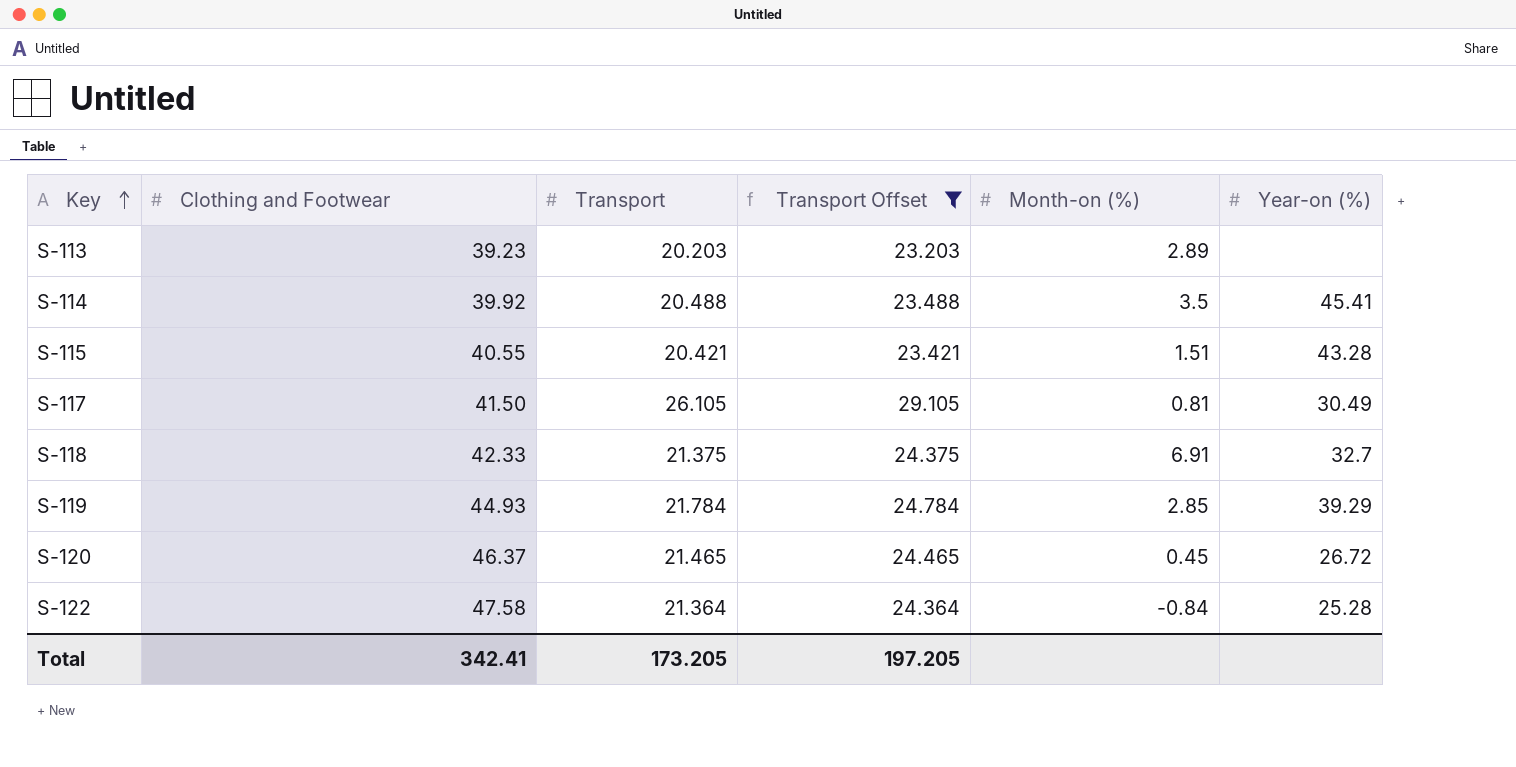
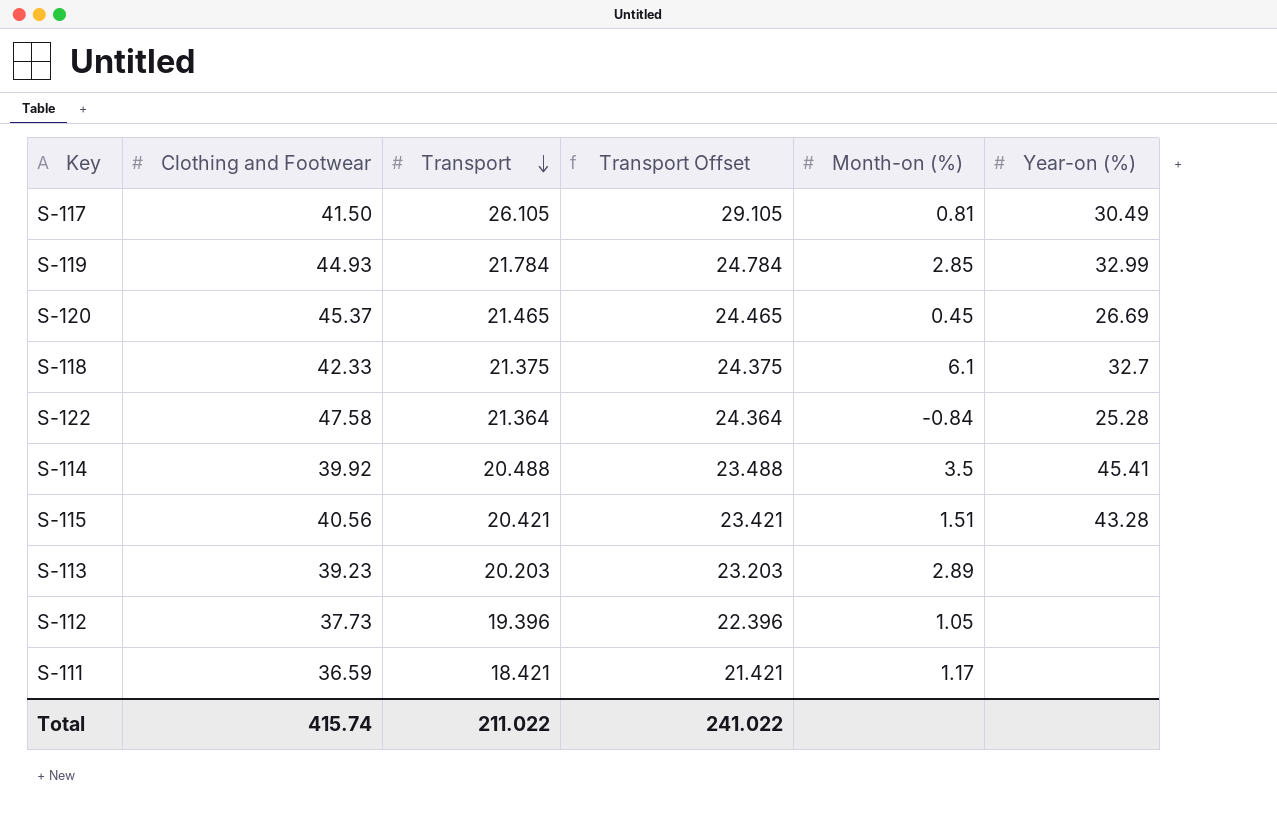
filter: Transport Offset >= 23.203 -> none
row order: Key ascending -> Transport descending
S-119 | Year-on (%): 39.29 -> 32.99
S-120 | Clothing and Footwear: 46.37 -> 45.37
S-120 | Year-on (%): 26.72 -> 26.69
S-118 | Month-on (%): 6.91 -> 6.1
S-115 | Clothing and Footwear: 40.55 -> 40.56
Total | Clothing and Footwear: 342.41 -> 415.74
Total | Transport: 173.205 -> 211.022
Total | Transport Offset: 197.205 -> 241.022

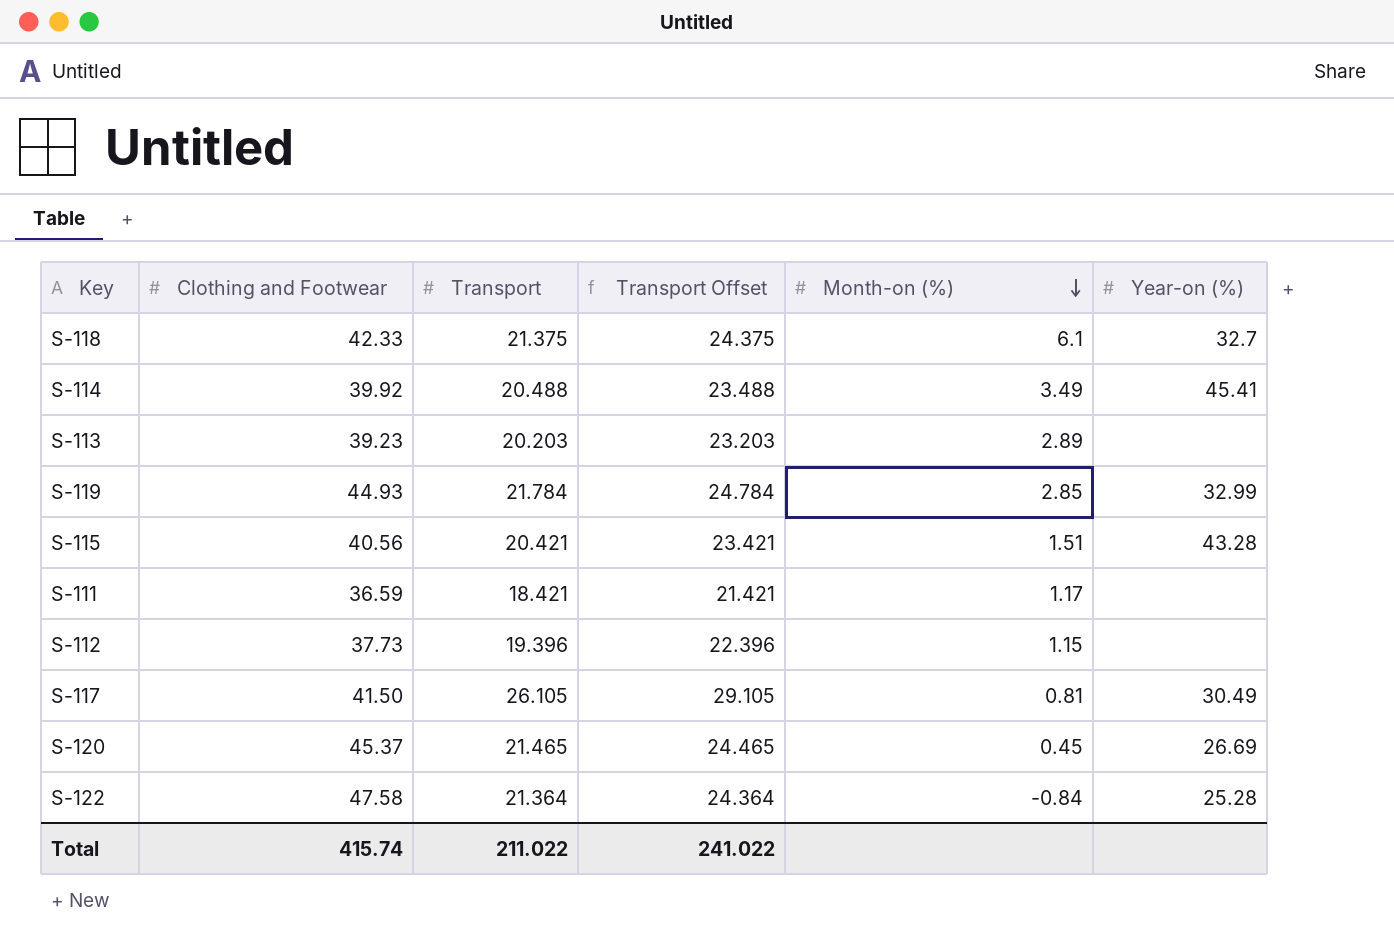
row order: Transport descending -> Month-on (%) descending
S-114 | Month-on (%): 3.5 -> 3.49
S-112 | Month-on (%): 1.05 -> 1.15

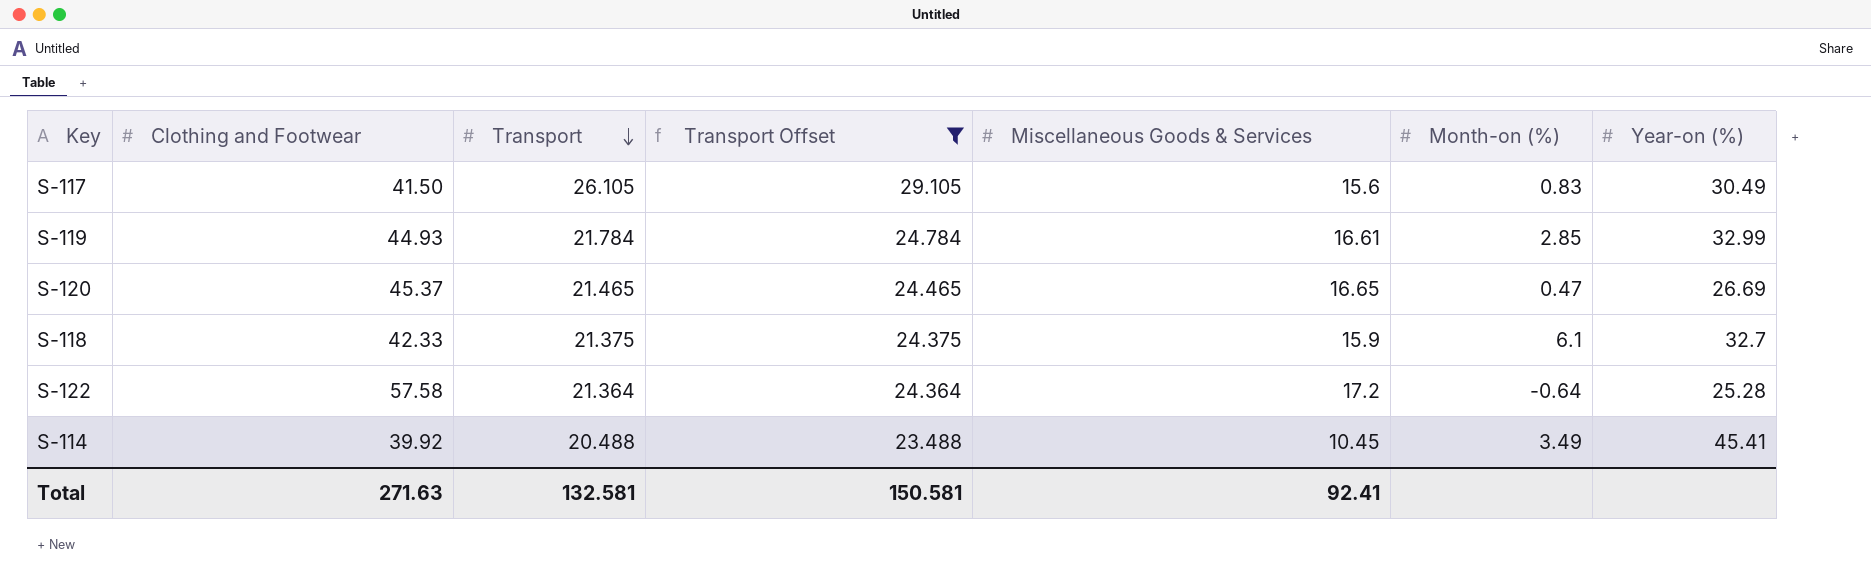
filter: none -> Transport Offset >= 23.488
row order: Month-on (%) descending -> Transport descending
column Miscellaneous Goods & Services | position: none -> 5
S-117 | Month-on (%): 0.81 -> 0.83
S-120 | Month-on (%): 0.45 -> 0.47
S-122 | Clothing and Footwear: 47.58 -> 57.58
S-122 | Month-on (%): -0.84 -> -0.64
Total | Clothing and Footwear: 415.74 -> 271.63
Total | Transport: 211.022 -> 132.581
Total | Transport Offset: 241.022 -> 150.581

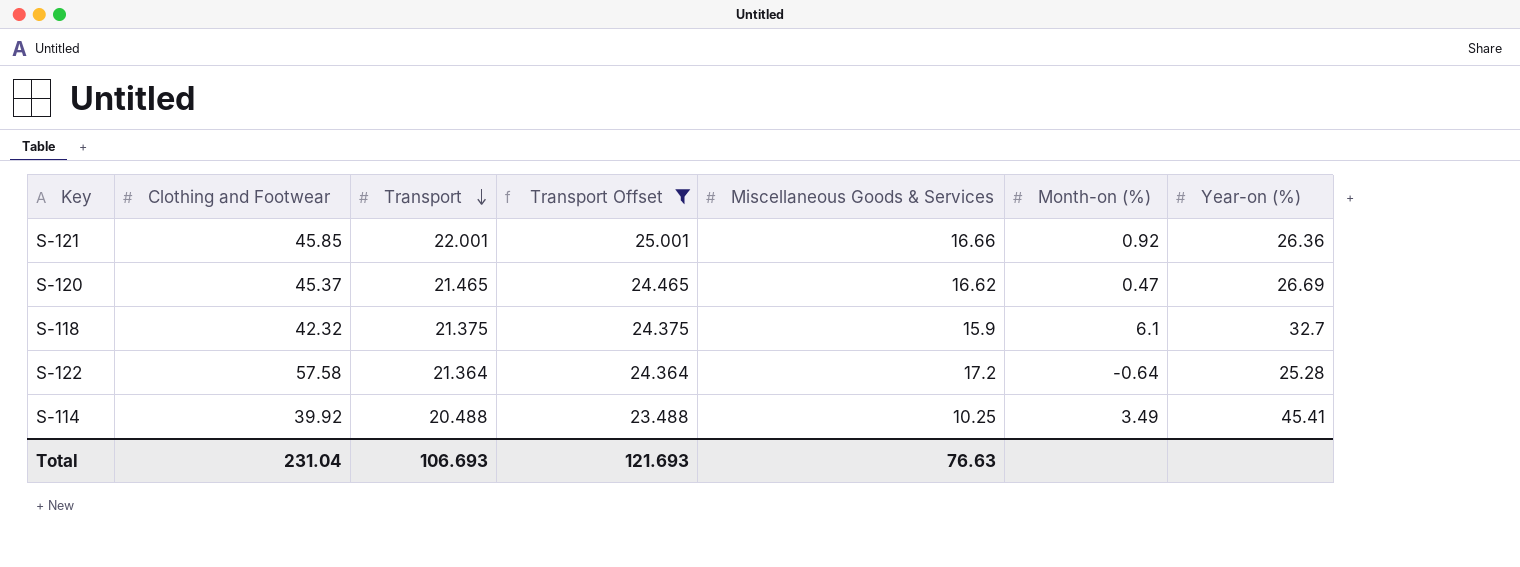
row S-117: 41.50 | 26.105 | 29.105 | 15.6 | 0.83 | 30.49 -> none
row S-119: 44.93 | 21.784 | 24.784 | 16.61 | 2.85 | 32.99 -> none
row S-121: none -> 45.85 | 22.001 | 25.001 | 16.66 | 0.92 | 26.36
S-120 | Miscellaneous Goods & Services: 16.65 -> 16.62
S-118 | Clothing and Footwear: 42.33 -> 42.32
S-114 | Miscellaneous Goods & Services: 10.45 -> 10.25
Total | Clothing and Footwear: 271.63 -> 231.04
Total | Transport: 132.581 -> 106.693
Total | Transport Offset: 150.581 -> 121.693
Total | Miscellaneous Goods & Services: 92.41 -> 76.63

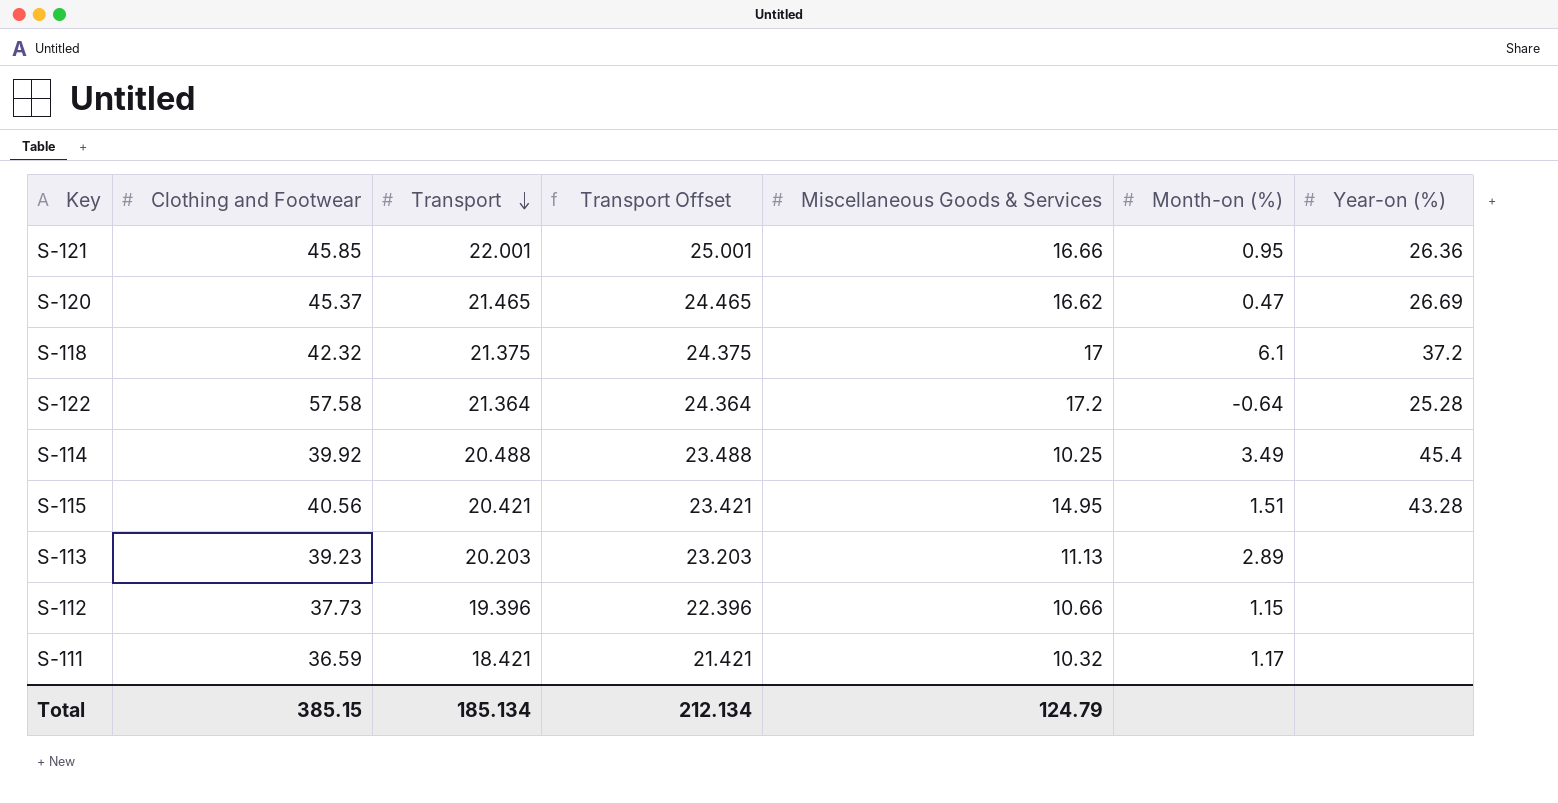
filter: Transport Offset >= 23.488 -> none
S-121 | Month-on (%): 0.92 -> 0.95
S-118 | Miscellaneous Goods & Services: 15.9 -> 17
S-118 | Year-on (%): 32.7 -> 37.2
S-114 | Year-on (%): 45.41 -> 45.4
Total | Clothing and Footwear: 231.04 -> 385.15
Total | Transport: 106.693 -> 185.134
Total | Transport Offset: 121.693 -> 212.134
Total | Miscellaneous Goods & Services: 76.63 -> 124.79

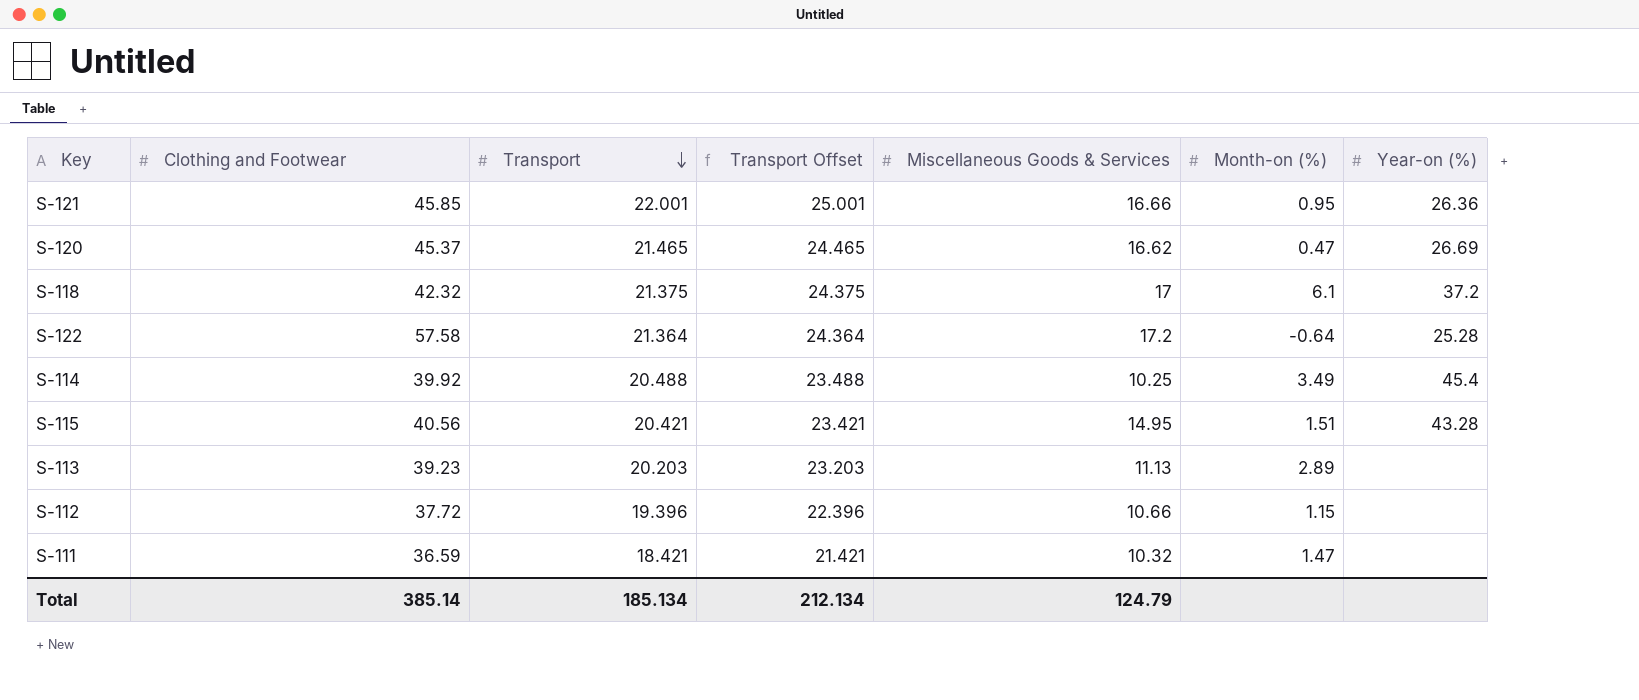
S-112 | Clothing and Footwear: 37.73 -> 37.72
S-111 | Month-on (%): 1.17 -> 1.47
Total | Clothing and Footwear: 385.15 -> 385.14

